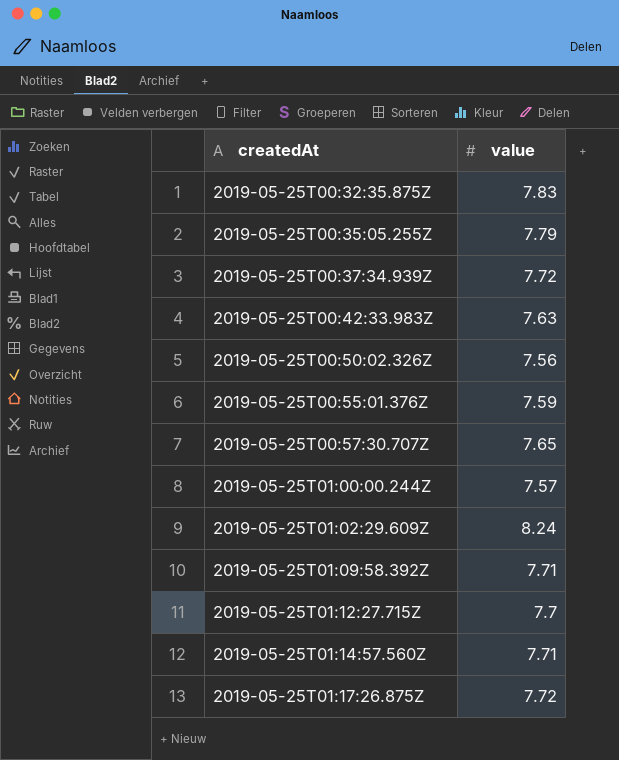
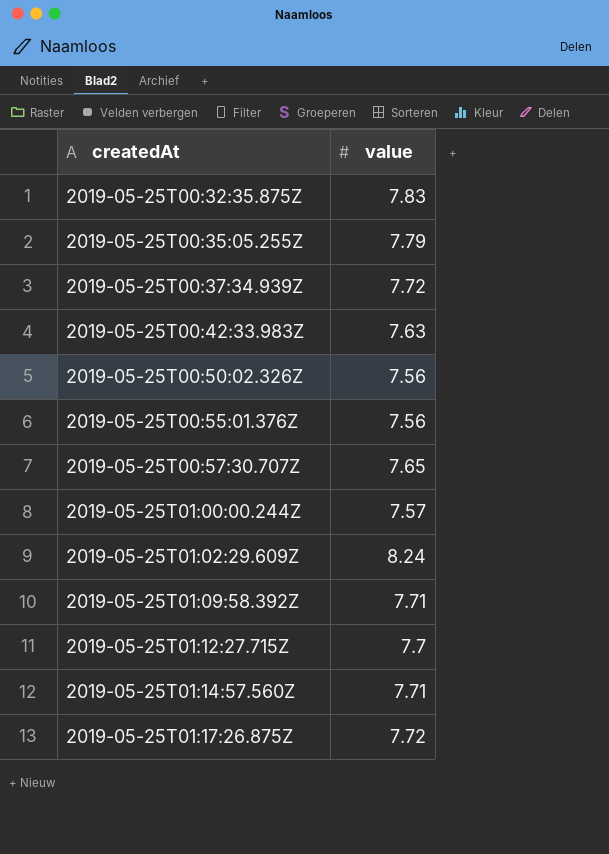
2019-05-25T00:55:01.376Z | value: 7.59 -> 7.56

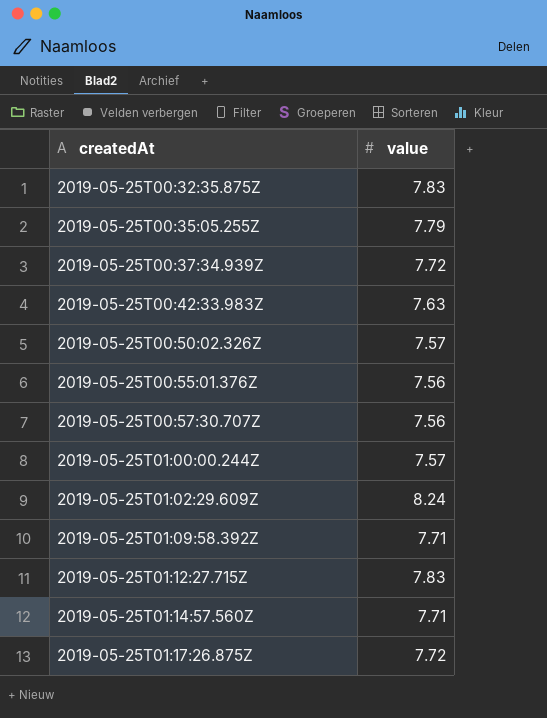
2019-05-25T00:50:02.326Z | value: 7.56 -> 7.57
2019-05-25T00:57:30.707Z | value: 7.65 -> 7.56
2019-05-25T01:12:27.715Z | value: 7.7 -> 7.83

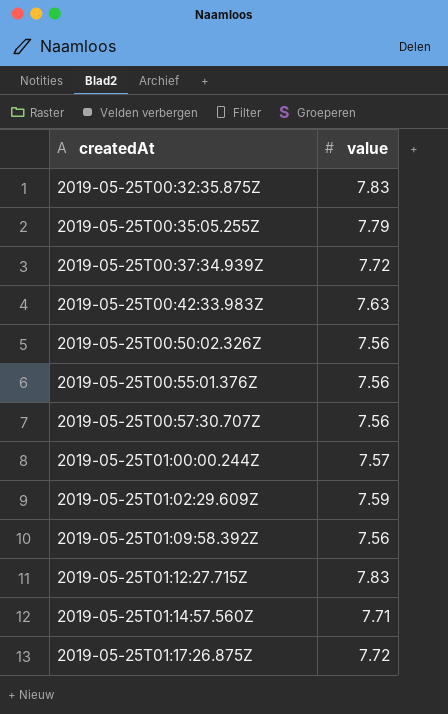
2019-05-25T00:50:02.326Z | value: 7.57 -> 7.56
2019-05-25T01:02:29.609Z | value: 8.24 -> 7.59
2019-05-25T01:09:58.392Z | value: 7.71 -> 7.56

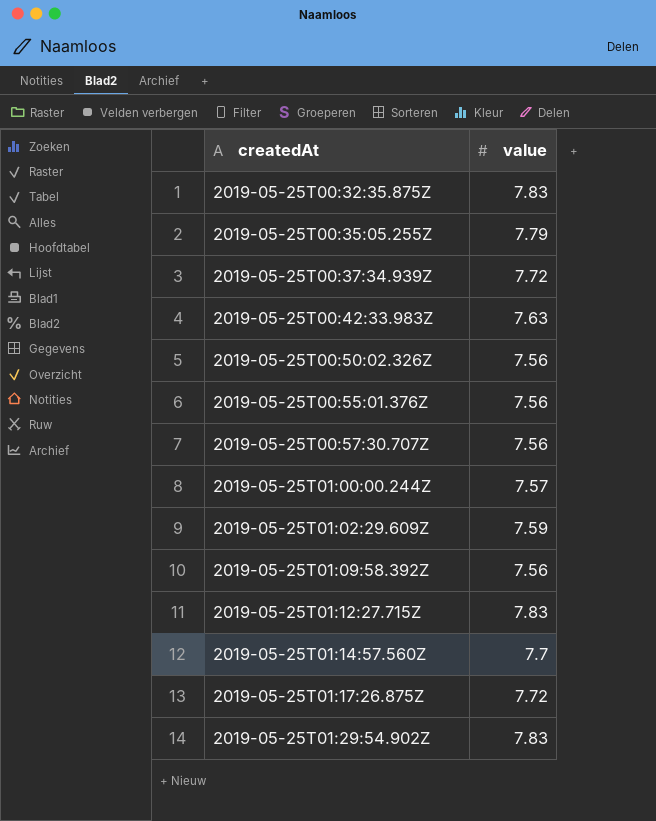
2019-05-25T01:14:57.560Z | value: 7.71 -> 7.7
row 2019-05-25T01:29:54.902Z: none -> 7.83

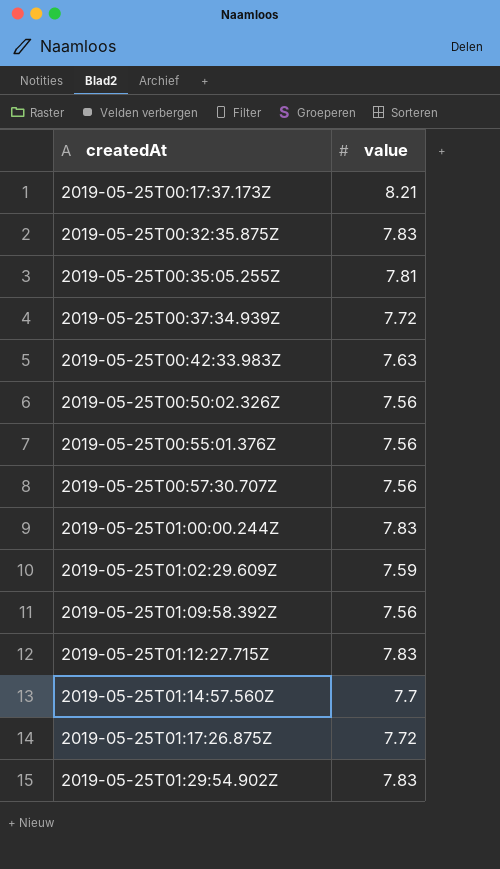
row 2019-05-25T00:17:37.173Z: none -> 8.21
2019-05-25T00:35:05.255Z | value: 7.79 -> 7.81
2019-05-25T01:00:00.244Z | value: 7.57 -> 7.83

